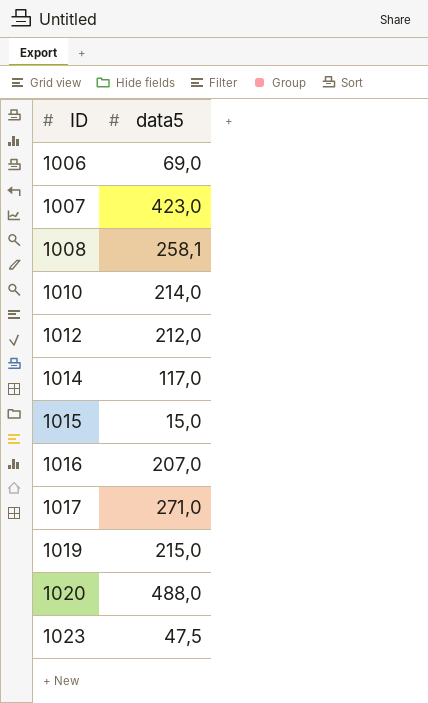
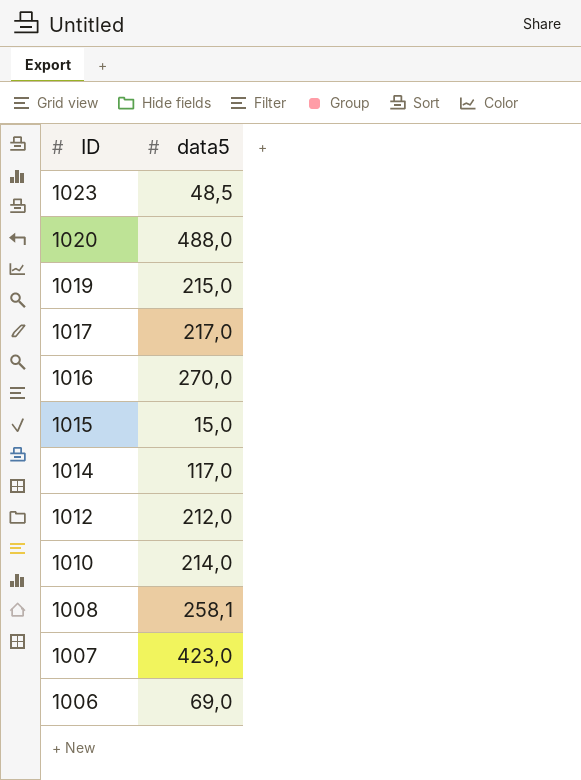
row order: ID ascending -> ID descending
1023 | data5: 47,5 -> 48,5
1017 | data5: 271,0 -> 217,0
1016 | data5: 207,0 -> 270,0

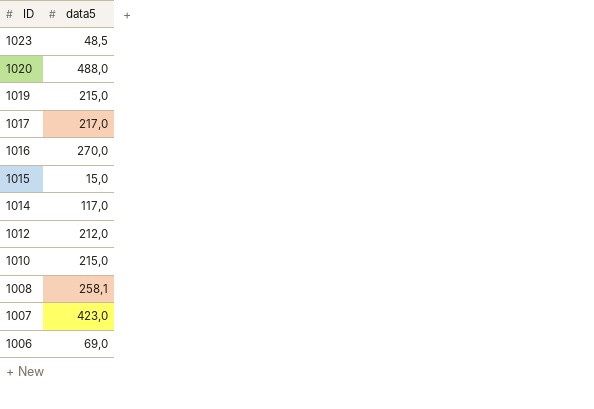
1010 | data5: 214,0 -> 215,0

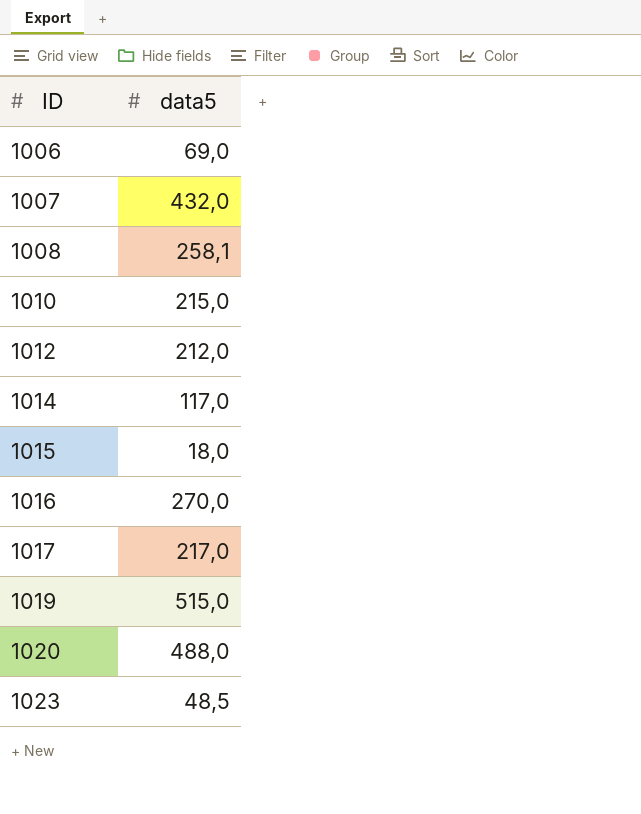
row order: ID descending -> ID ascending
1007 | data5: 423,0 -> 432,0
1015 | data5: 15,0 -> 18,0
1019 | data5: 215,0 -> 515,0

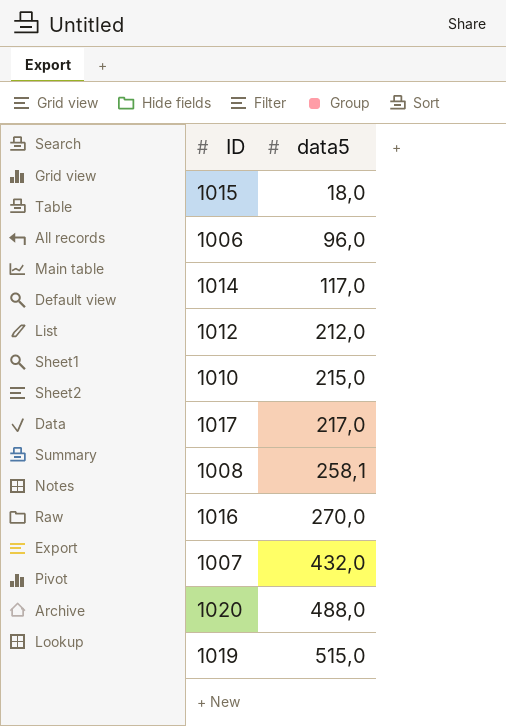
row order: ID ascending -> data5 ascending
row 1023: 48,5 -> none
1006 | data5: 69,0 -> 96,0

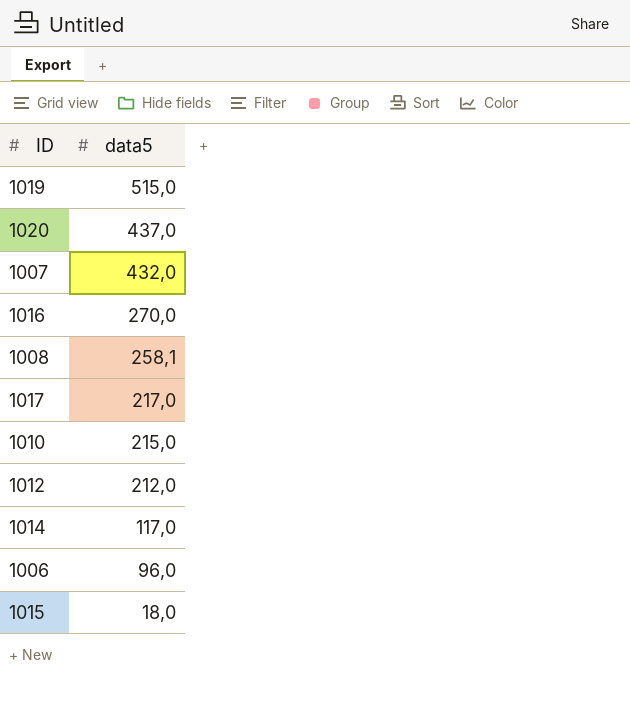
row order: data5 ascending -> data5 descending
1020 | data5: 488,0 -> 437,0

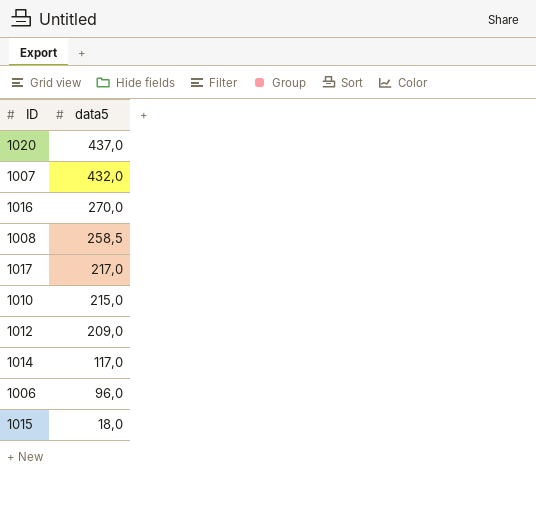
row 1019: 515,0 -> none
1008 | data5: 258,1 -> 258,5
1012 | data5: 212,0 -> 209,0

